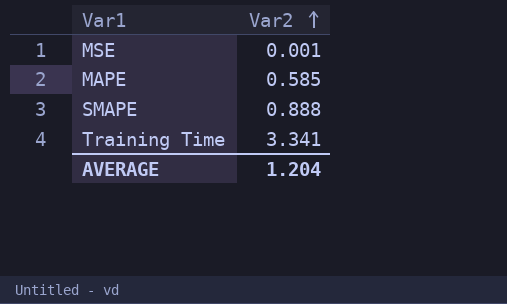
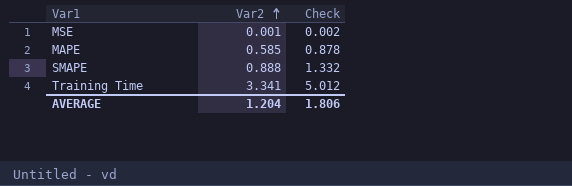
column Check | formula: none -> [Var2] * 1.5

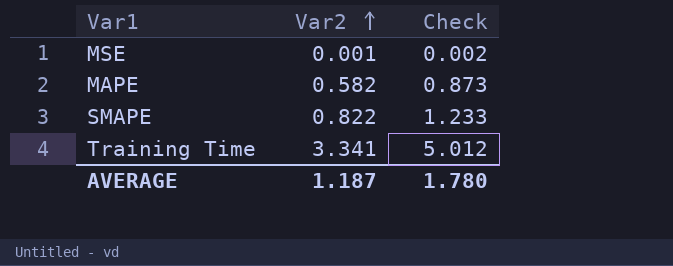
MAPE | Var2: 0.585 -> 0.582
MAPE | Check: 0.878 -> 0.873
SMAPE | Var2: 0.888 -> 0.822
SMAPE | Check: 1.332 -> 1.233
AVERAGE | Var2: 1.204 -> 1.187
AVERAGE | Check: 1.806 -> 1.780

